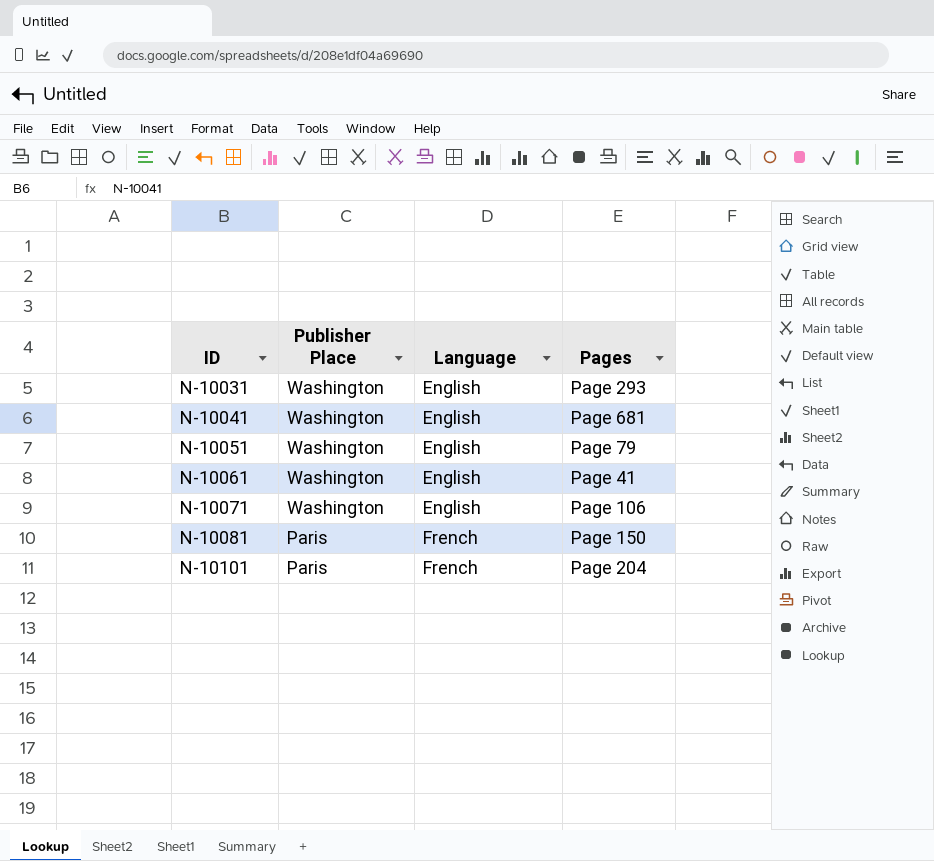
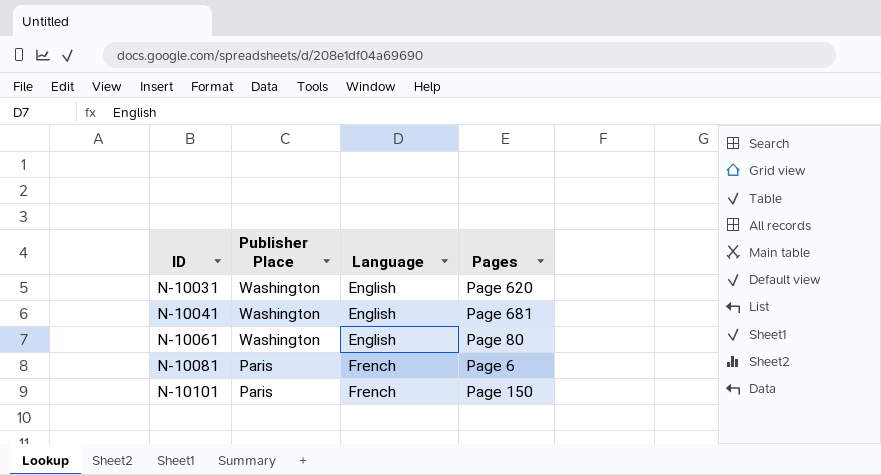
row N-10051: Washington | English | Page 79 -> none
row N-10071: Washington | English | Page 106 -> none
N-10031 | Pages: Page 293 -> Page 620
N-10061 | Pages: Page 41 -> Page 80
N-10081 | Pages: Page 150 -> Page 6
N-10101 | Pages: Page 204 -> Page 150

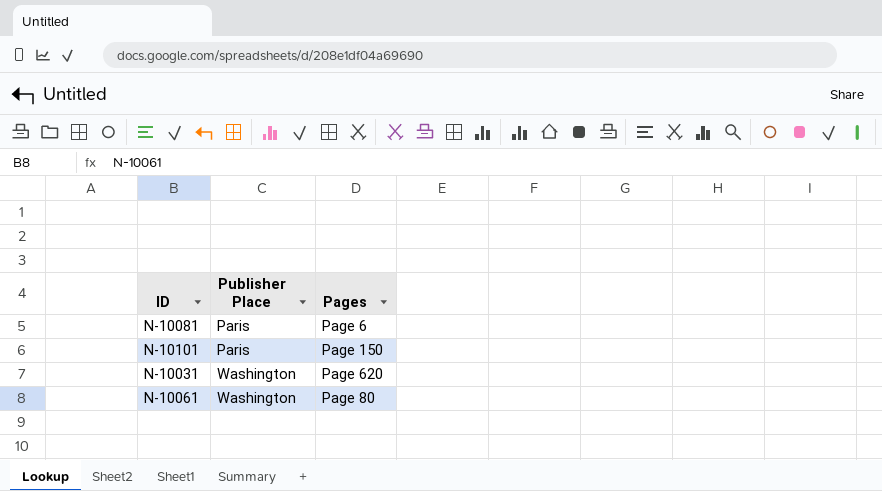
row order: ID ascending -> Publisher Place ascending
column Language | position: 3 -> none
row N-10041: Washington | English | Page 681 -> none

